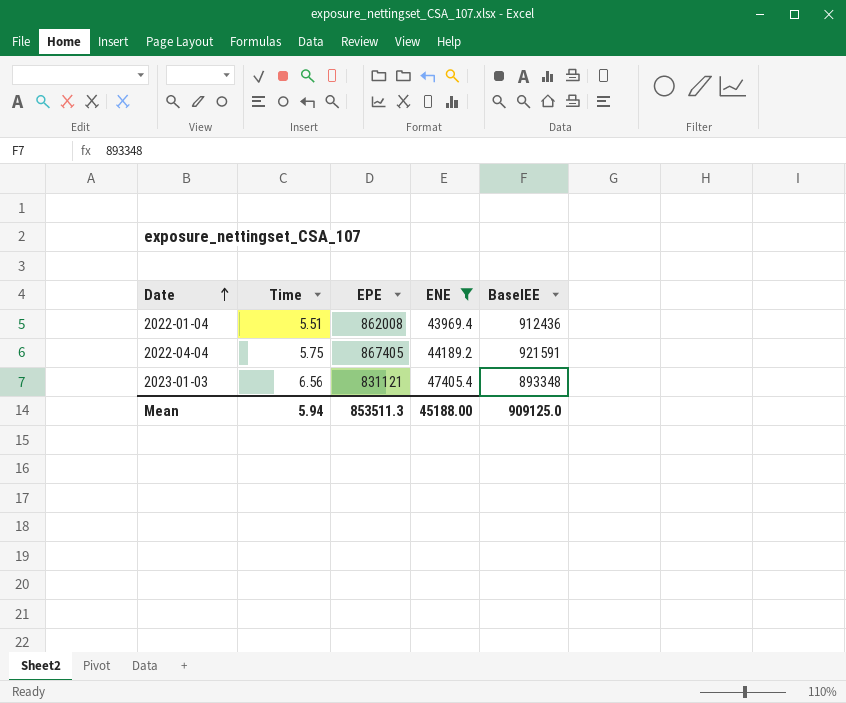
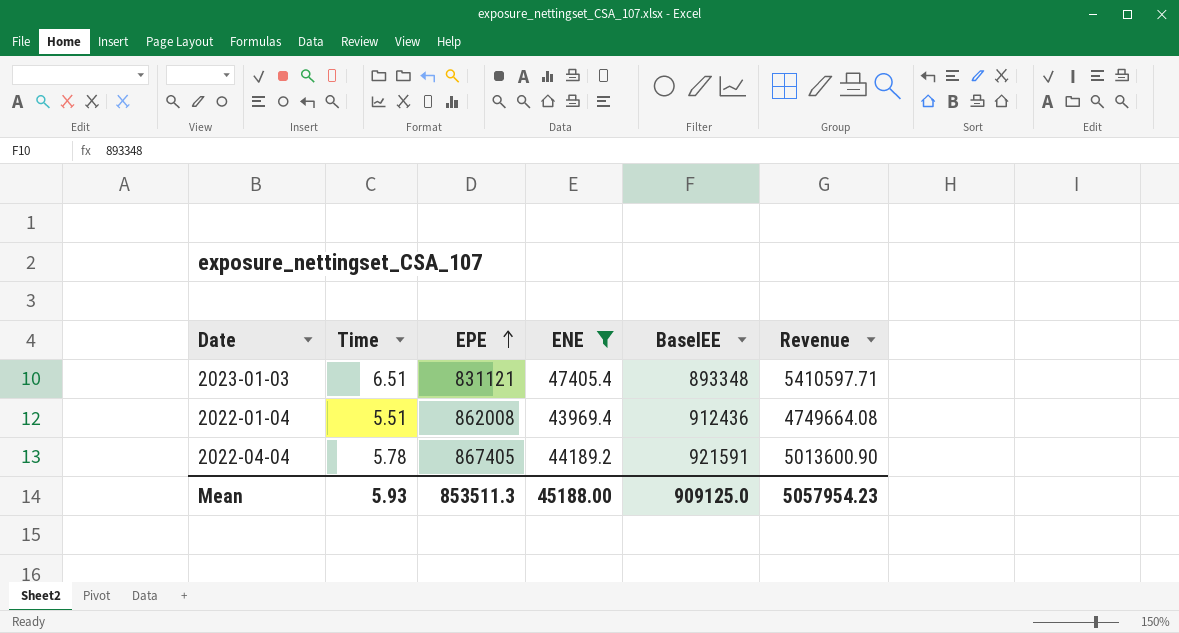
row order: Date ascending -> EPE ascending
column Revenue | formula: none -> [Time] * [EPE]
2023-01-03 | Time: 6.56 -> 6.51
2022-04-04 | Time: 5.75 -> 5.78
Mean | Time: 5.94 -> 5.93

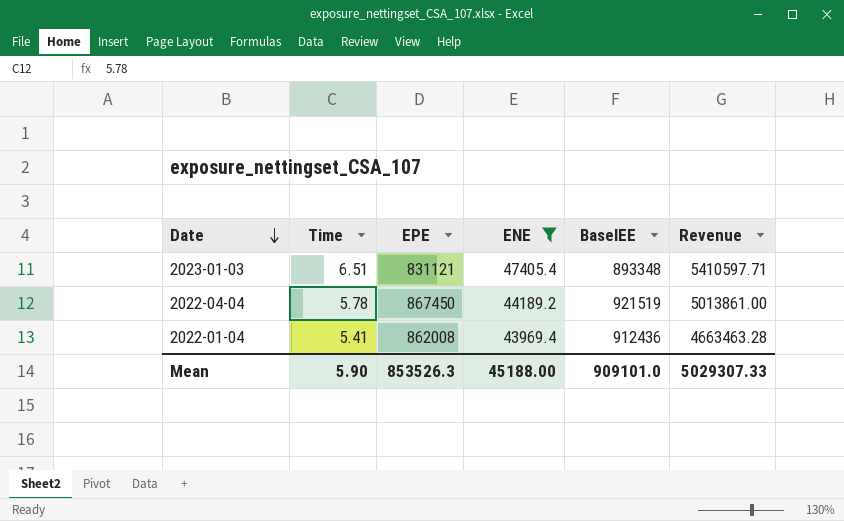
row order: EPE ascending -> Date descending
2022-04-04 | EPE: 867405 -> 867450
2022-04-04 | BaselEE: 921591 -> 921519
2022-04-04 | Revenue: 5013600.90 -> 5013861.00
2022-01-04 | Time: 5.51 -> 5.41
2022-01-04 | Revenue: 4749664.08 -> 4663463.28
Mean | Time: 5.93 -> 5.90
Mean | EPE: 853511.3 -> 853526.3
Mean | BaselEE: 909125.0 -> 909101.0
Mean | Revenue: 5057954.23 -> 5029307.33

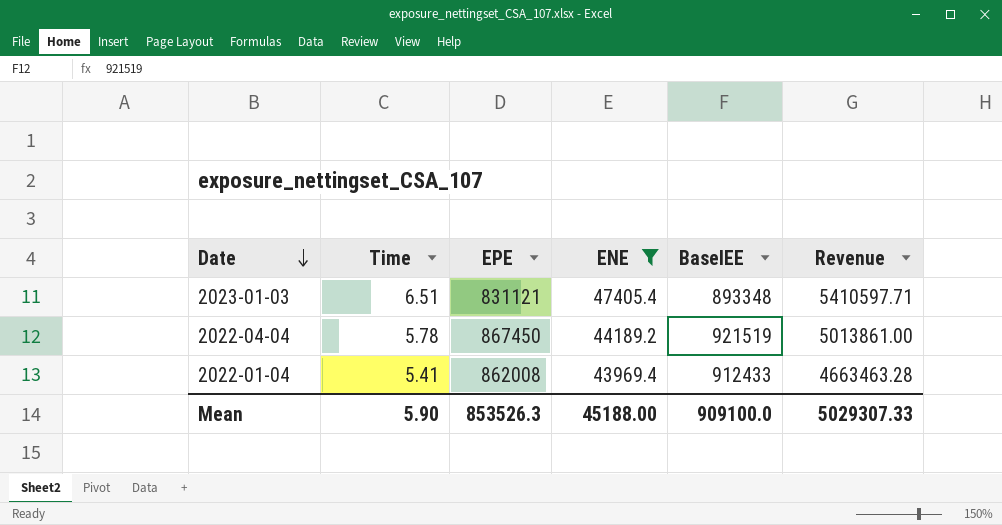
2022-01-04 | BaselEE: 912436 -> 912433
Mean | BaselEE: 909101.0 -> 909100.0

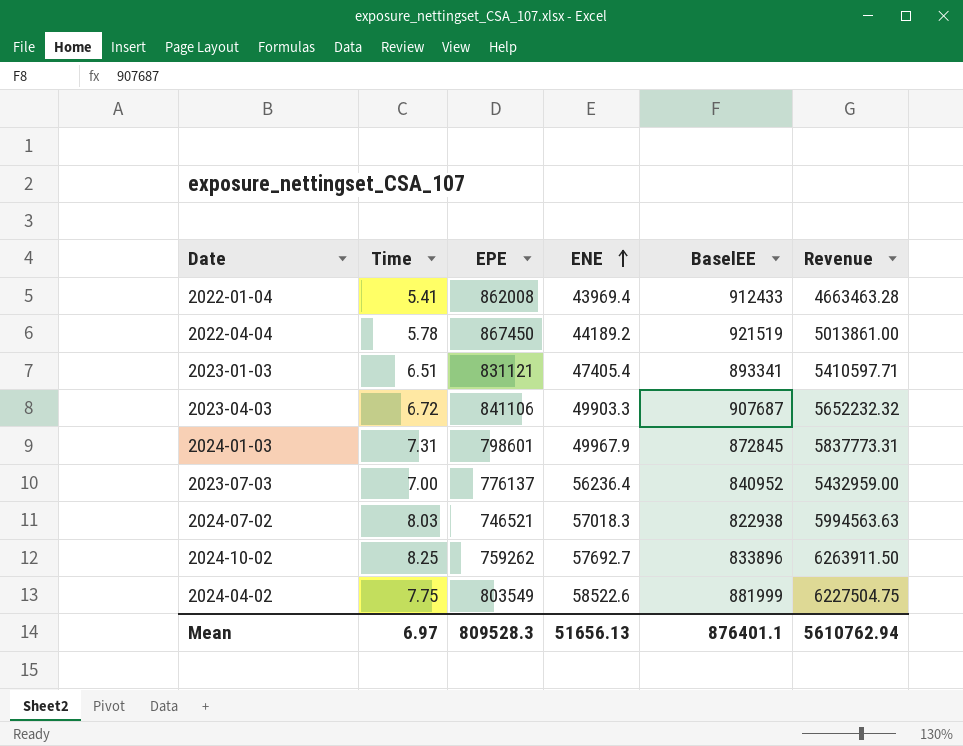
filter: ENE <= 47405.4 -> none
row order: Date descending -> ENE ascending
2023-01-03 | BaselEE: 893348 -> 893341
Mean | Time: 5.90 -> 6.97
Mean | EPE: 853526.3 -> 809528.3
Mean | ENE: 45188.00 -> 51656.13
Mean | BaselEE: 909100.0 -> 876401.1
Mean | Revenue: 5029307.33 -> 5610762.94

